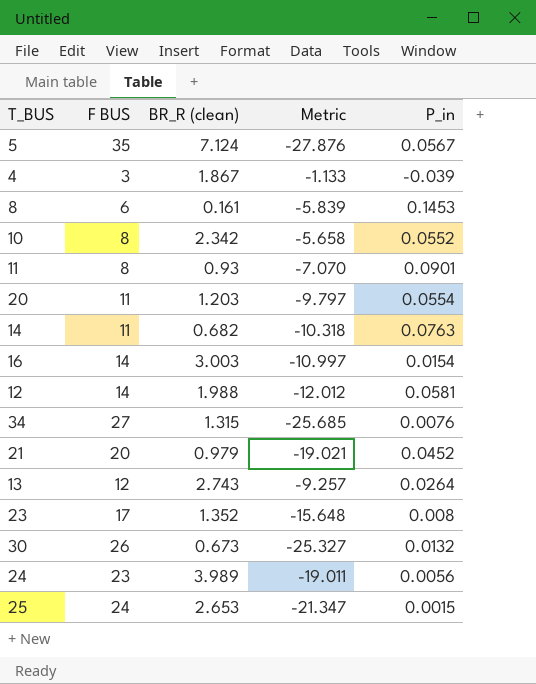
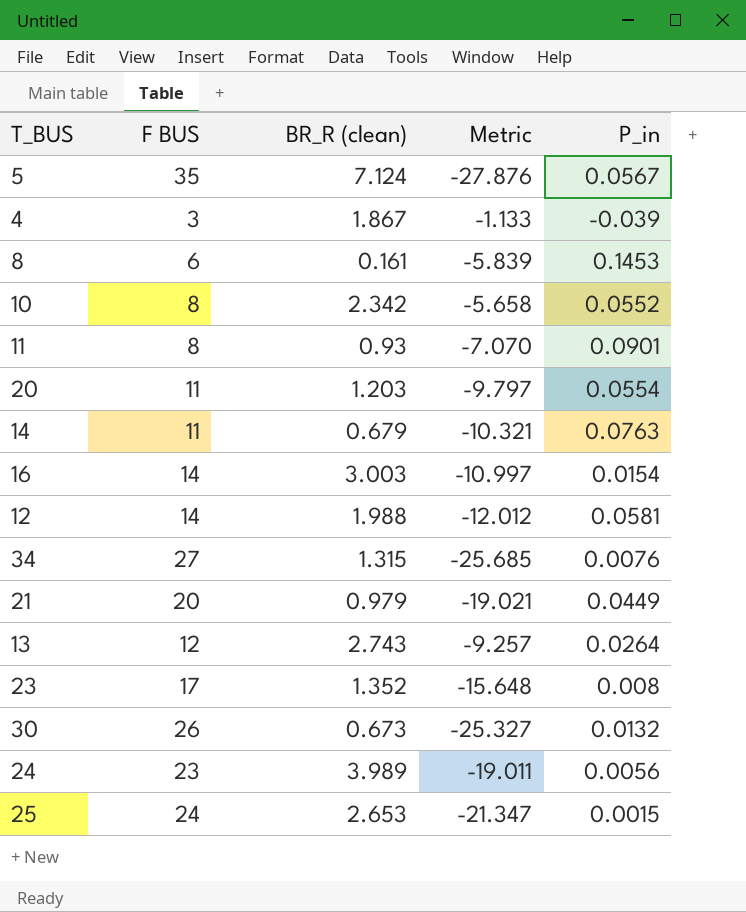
14 | BR_R (clean): 0.682 -> 0.679
14 | Metric: -10.318 -> -10.321
21 | P_in: 0.0452 -> 0.0449

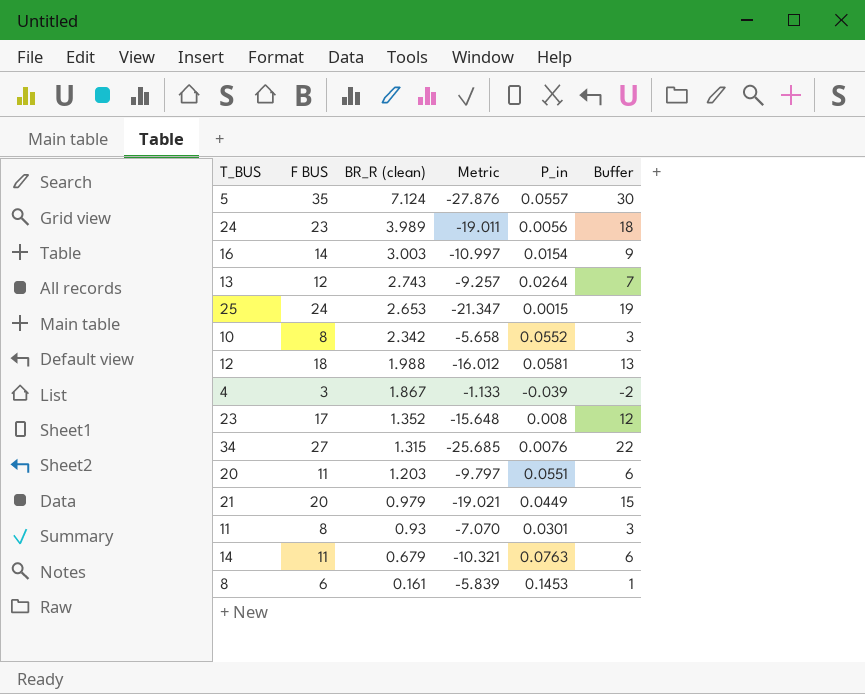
row order: none -> BR_R (clean) descending
column Buffer | formula: none -> [F BUS] - 5
row 30: 26 | 0.673 | -25.327 | 0.0132 -> none
5 | P_in: 0.0567 -> 0.0557
12 | F BUS: 14 -> 18
12 | Metric: -12.012 -> -16.012
20 | P_in: 0.0554 -> 0.0551
11 | P_in: 0.0901 -> 0.0301

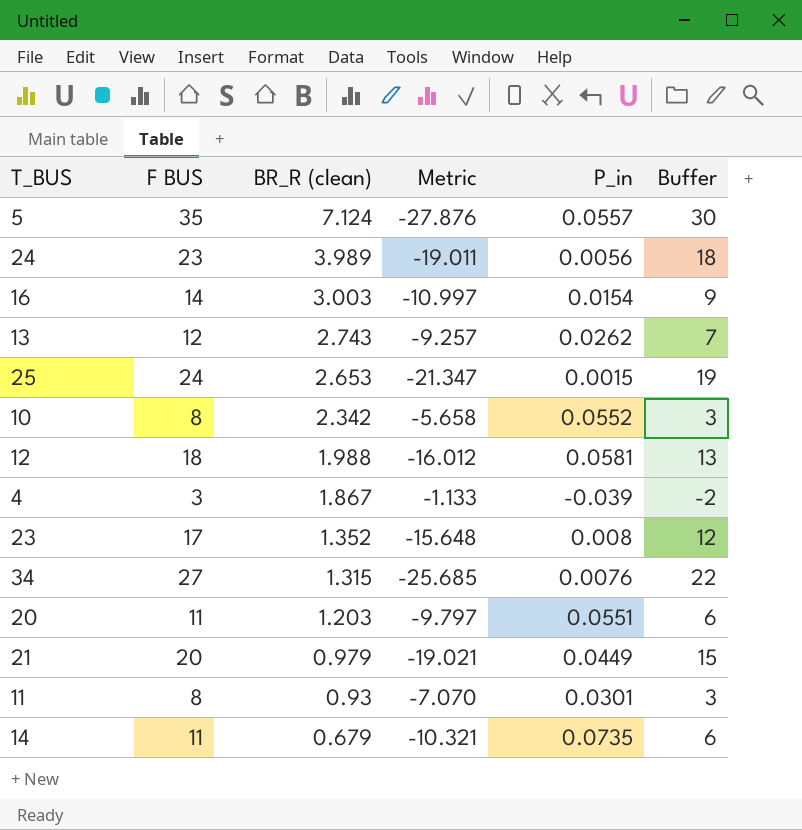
row 8: 6 | 0.161 | -5.839 | 0.1453 | 1 -> none
13 | P_in: 0.0264 -> 0.0262
14 | P_in: 0.0763 -> 0.0735

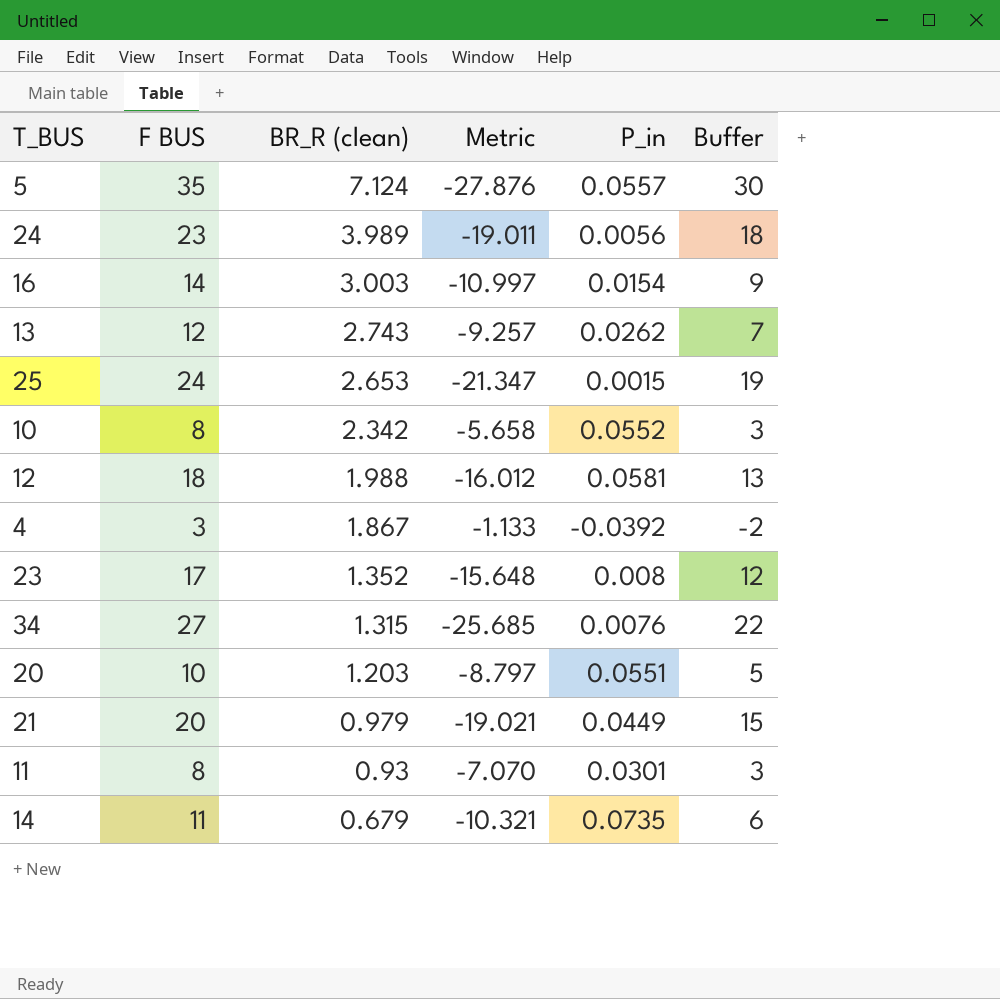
4 | P_in: -0.039 -> -0.0392
20 | F BUS: 11 -> 10
20 | Metric: -9.797 -> -8.797
20 | Buffer: 6 -> 5

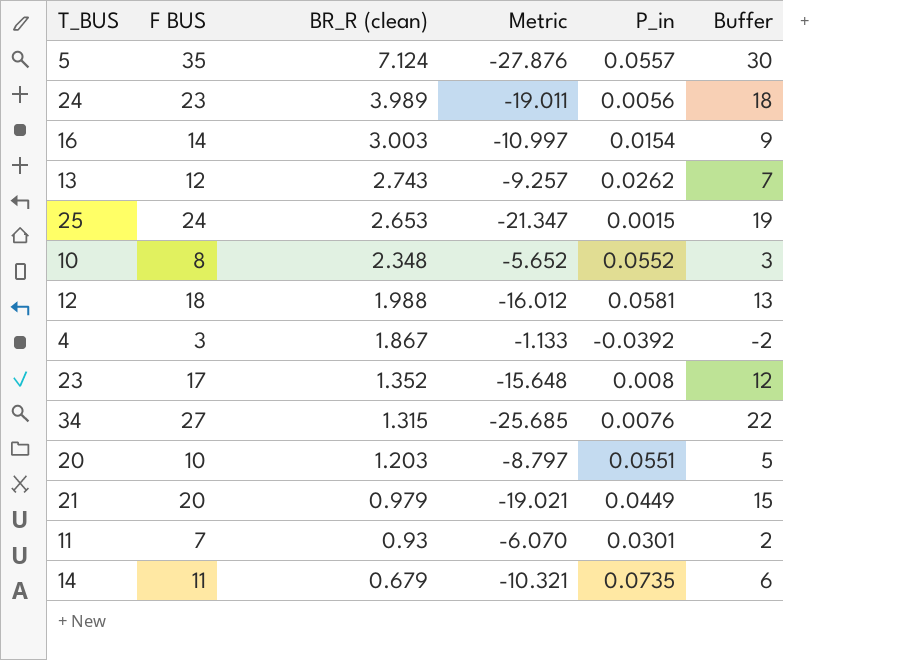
10 | BR_R (clean): 2.342 -> 2.348
10 | Metric: -5.658 -> -5.652
11 | F BUS: 8 -> 7
11 | Metric: -7.070 -> -6.070
11 | Buffer: 3 -> 2

